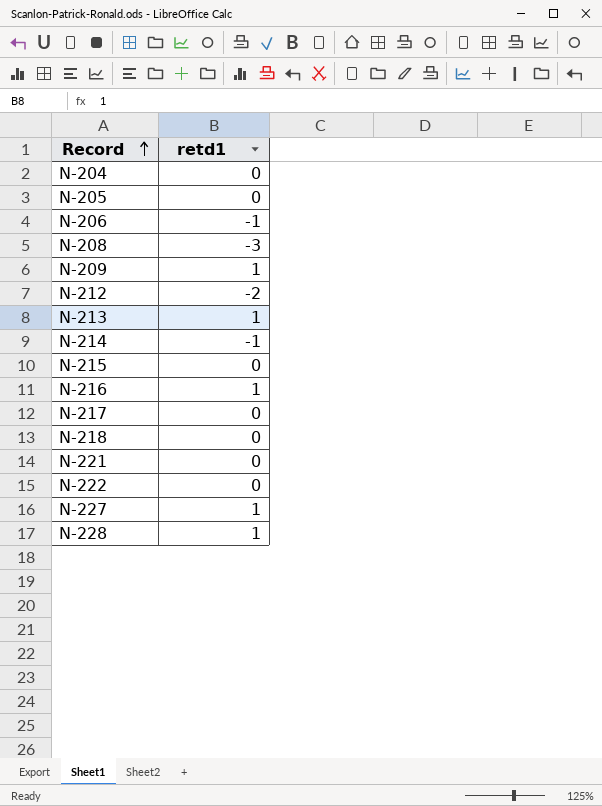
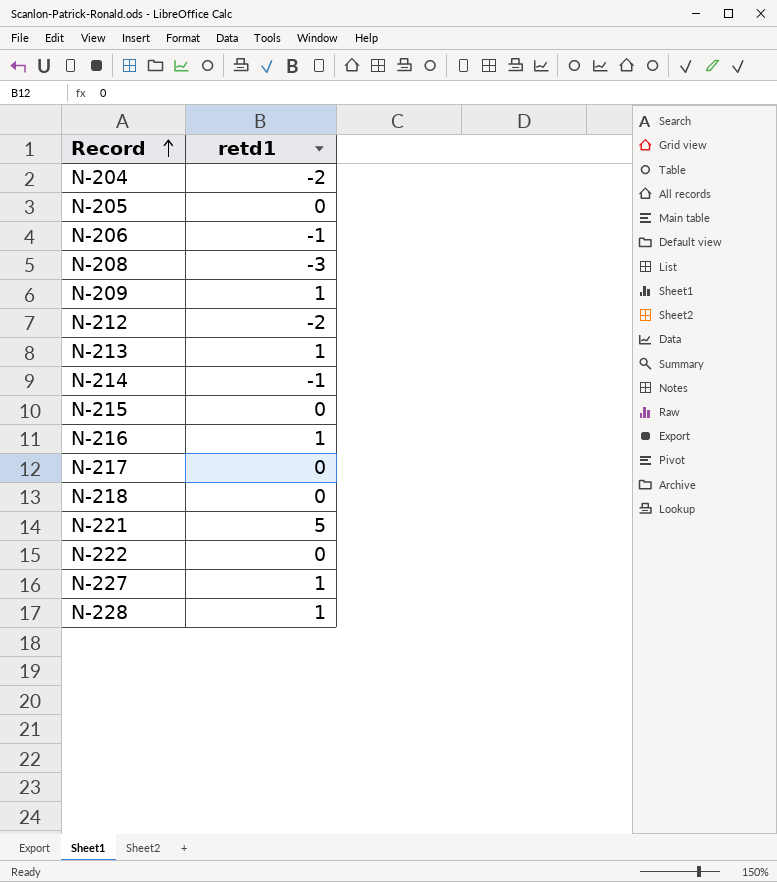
N-204 | retd1: 0 -> -2
N-221 | retd1: 0 -> 5

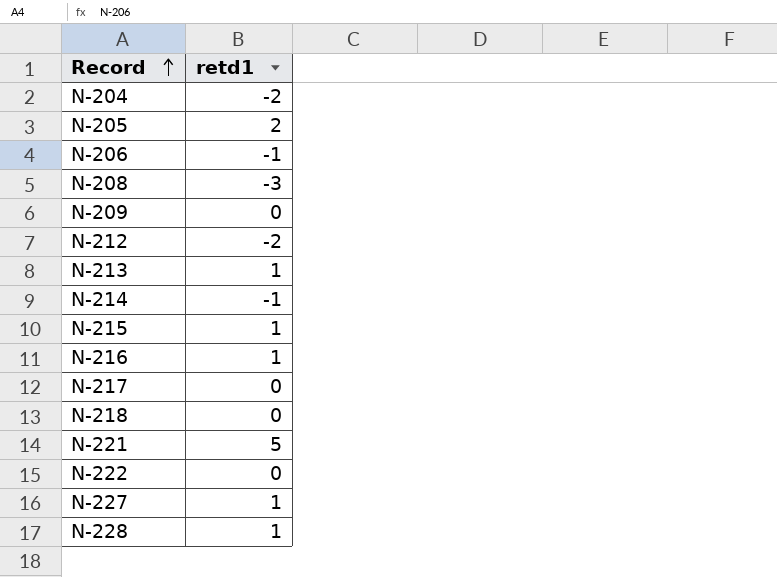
N-205 | retd1: 0 -> 2
N-209 | retd1: 1 -> 0
N-215 | retd1: 0 -> 1

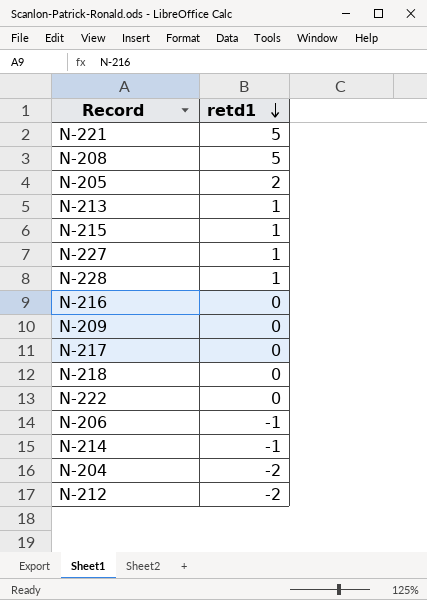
row order: Record ascending -> retd1 descending
N-208 | retd1: -3 -> 5
N-216 | retd1: 1 -> 0

